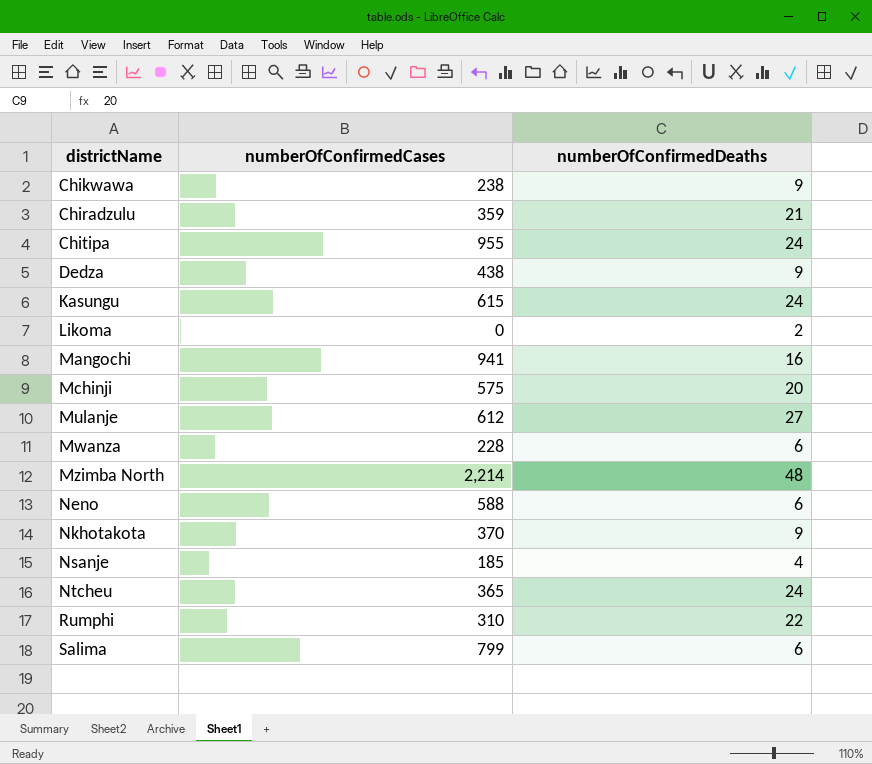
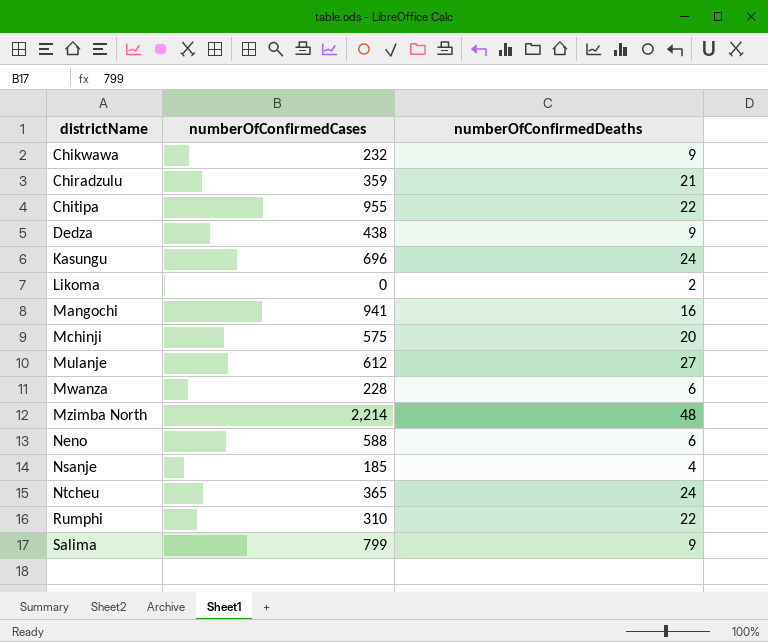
row Nkhotakota: 370 | 9 -> none
Chikwawa | numberOfConfirmedCases: 238 -> 232
Chitipa | numberOfConfirmedDeaths: 24 -> 22
Kasungu | numberOfConfirmedCases: 615 -> 696
Salima | numberOfConfirmedDeaths: 6 -> 9

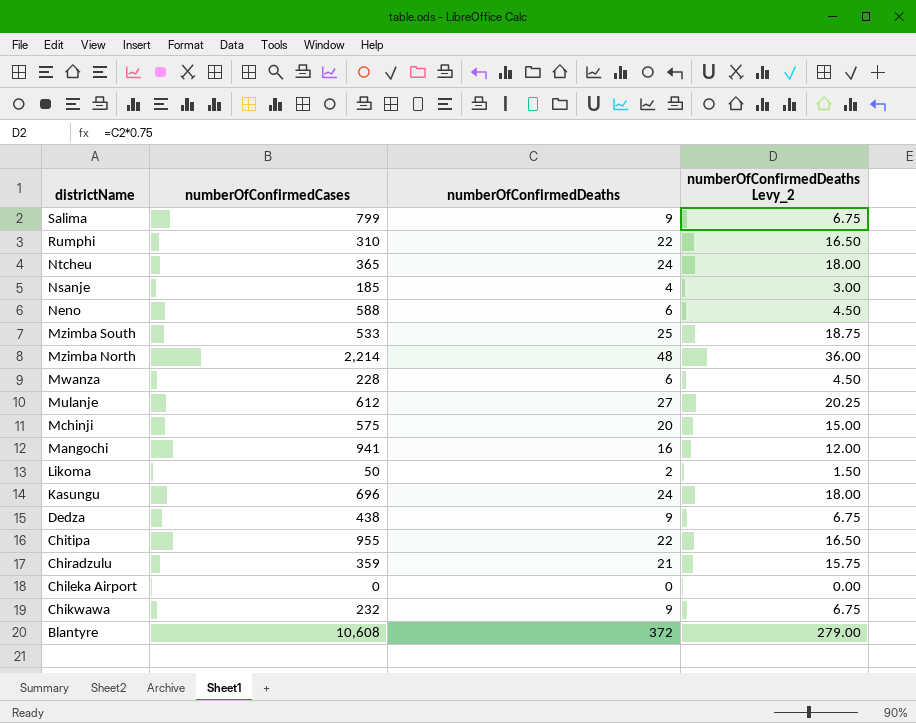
row order: districtName ascending -> districtName descending
column numberOfConfirmedDeaths Levy_2 | formula: none -> [numberOfConfirmedDeaths] * 0.75
row Mzimba South: none -> 533 | 25 | 18.75
Likoma | numberOfConfirmedCases: 0 -> 50
row Chileka Airport: none -> 0 | 0 | 0.00
row Blantyre: none -> 10,608 | 372 | 279.00

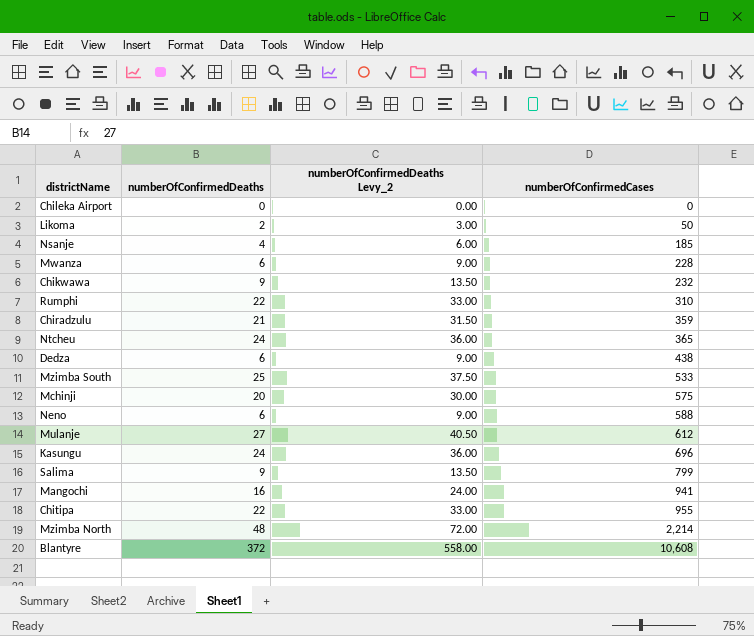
row order: districtName descending -> numberOfConfirmedCases ascending
column numberOfConfirmedDeaths Levy_2 | formula: [numberOfConfirmedDeaths] * 0.75 -> [numberOfConfirmedDeaths] * 1.5
column numberOfConfirmedCases | position: 2 -> 4
Dedza | numberOfConfirmedDeaths: 9 -> 6

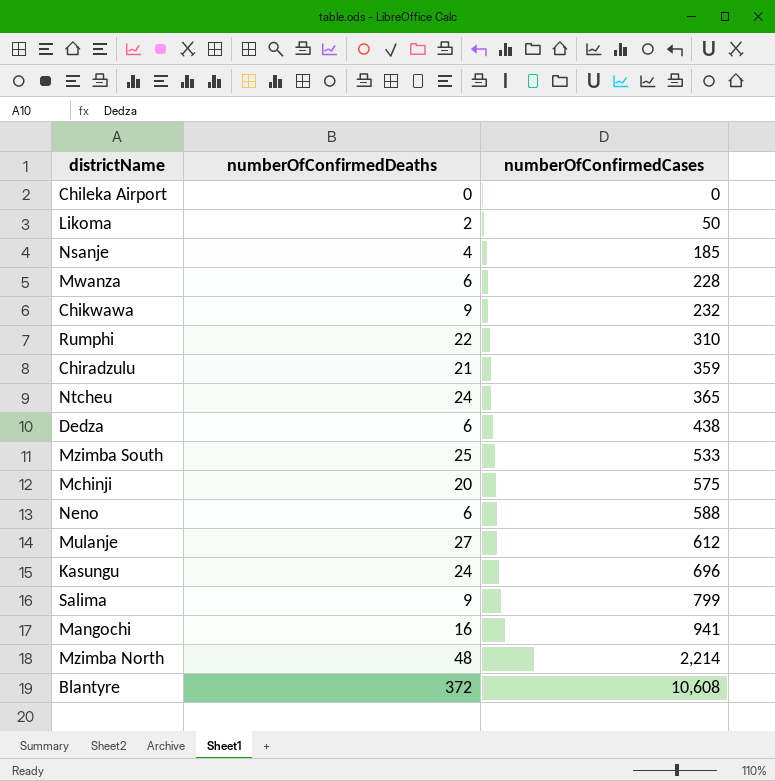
column numberOfConfirmedDeaths Levy_2 | formula: [numberOfConfirmedDeaths] * 1.5 -> none
row Chitipa: 22 | 33.00 | 955 -> none

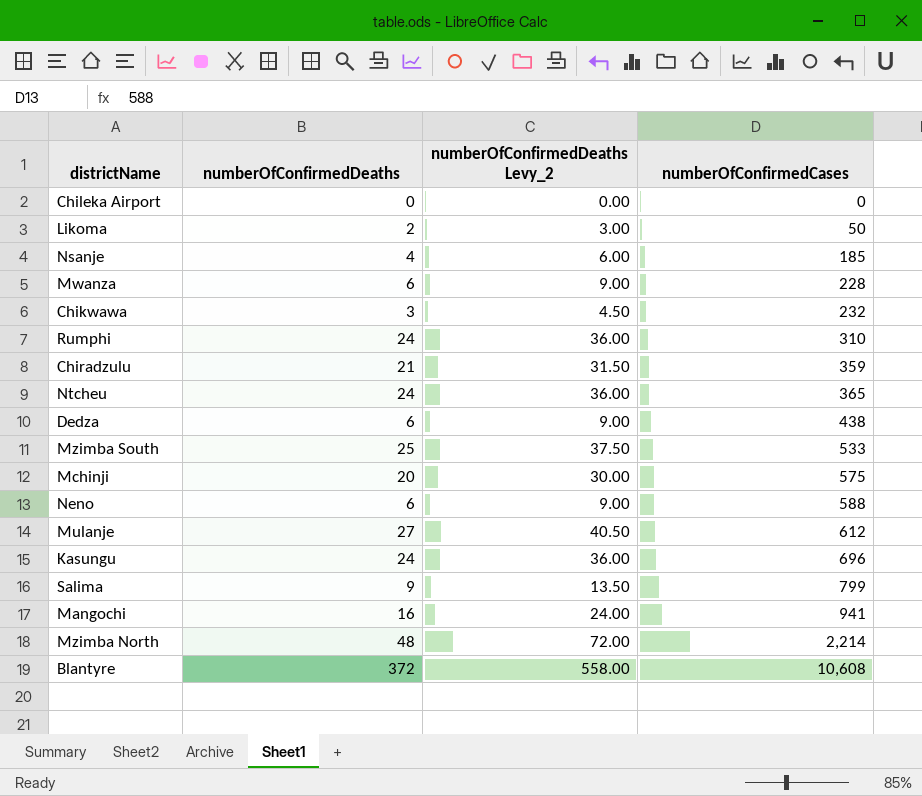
column numberOfConfirmedDeaths Levy_2 | formula: none -> [numberOfConfirmedDeaths] * 1.5
Chikwawa | numberOfConfirmedDeaths: 9 -> 3
Rumphi | numberOfConfirmedDeaths: 22 -> 24

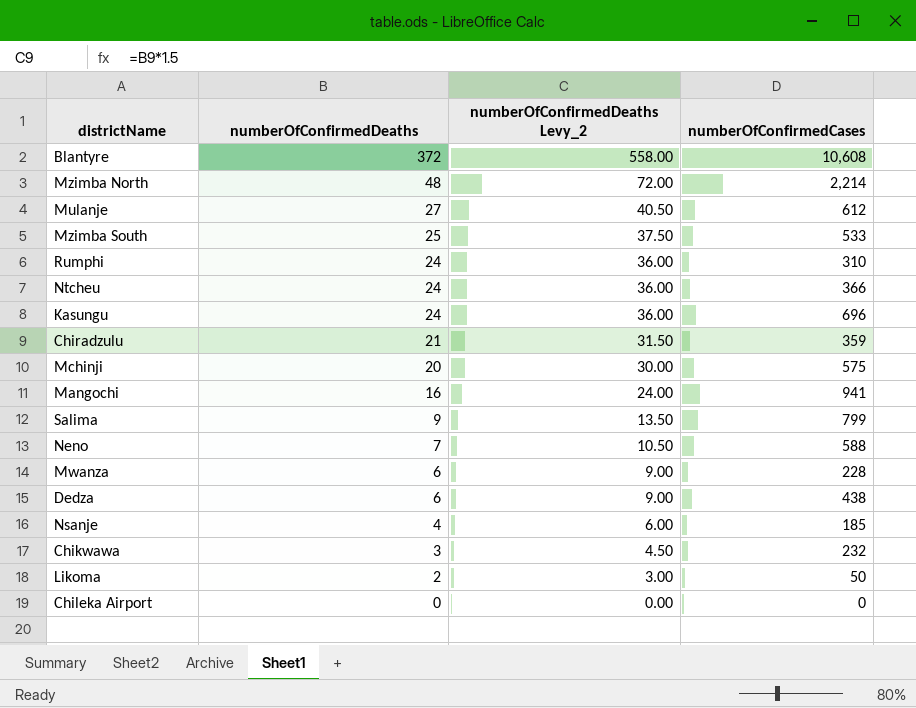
row order: numberOfConfirmedCases ascending -> numberOfConfirmedDeaths descending
Ntcheu | numberOfConfirmedCases: 365 -> 366
Neno | numberOfConfirmedDeaths: 6 -> 7
Neno | numberOfConfirmedDeaths Levy_2: 9.00 -> 10.50

